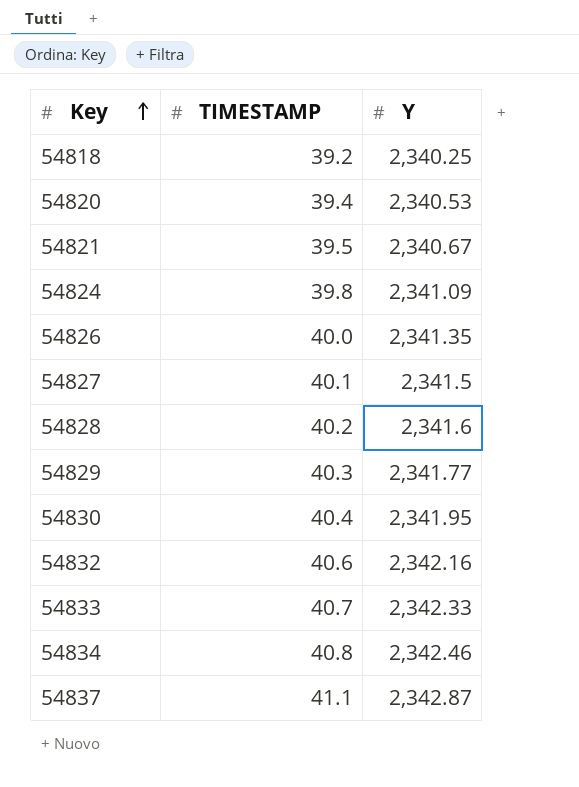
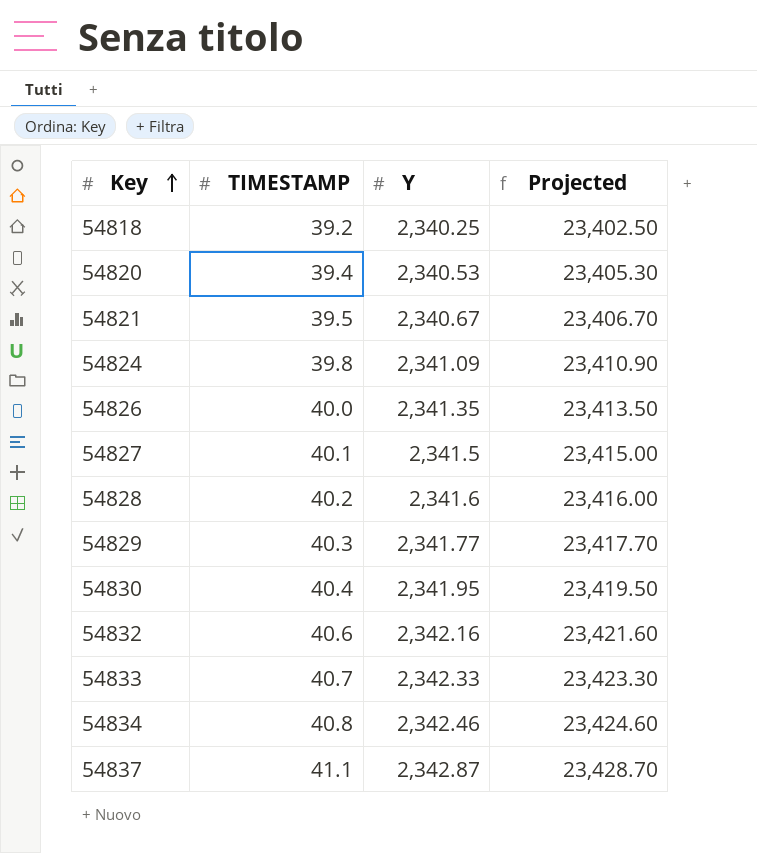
column Projected | formula: none -> [Y] * 10

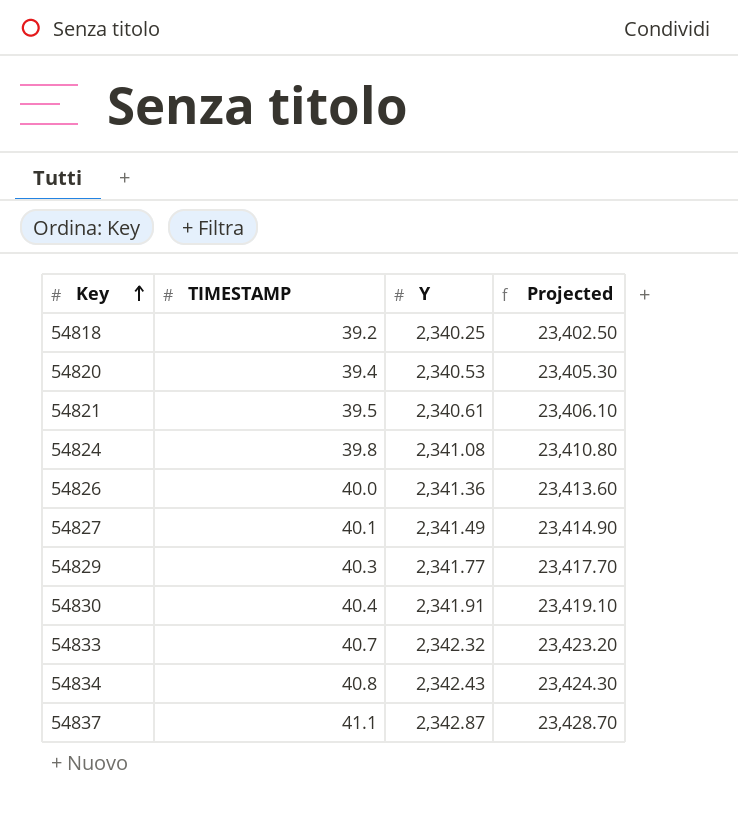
row 54828: 40.2 | 2,341.6 | 23,416.00 -> none
row 54832: 40.6 | 2,342.16 | 23,421.60 -> none
54821 | Y: 2,340.67 -> 2,340.61
54821 | Projected: 23,406.70 -> 23,406.10
54824 | Y: 2,341.09 -> 2,341.08
54824 | Projected: 23,410.90 -> 23,410.80
54826 | Y: 2,341.35 -> 2,341.36
54826 | Projected: 23,413.50 -> 23,413.60
54827 | Y: 2,341.5 -> 2,341.49
54827 | Projected: 23,415.00 -> 23,414.90
54830 | Y: 2,341.95 -> 2,341.91
54830 | Projected: 23,419.50 -> 23,419.10
54833 | Y: 2,342.33 -> 2,342.32
54833 | Projected: 23,423.30 -> 23,423.20
54834 | Y: 2,342.46 -> 2,342.43
54834 | Projected: 23,424.60 -> 23,424.30

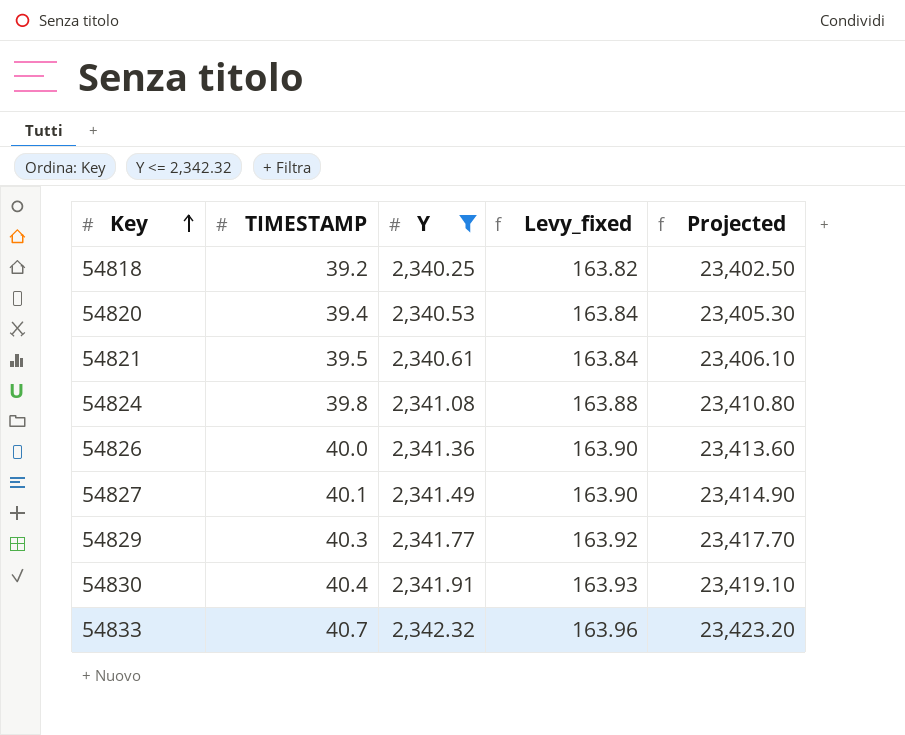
filter: none -> Y <= 2,342.32
column Levy_fixed | formula: none -> [Y] * 0.07

